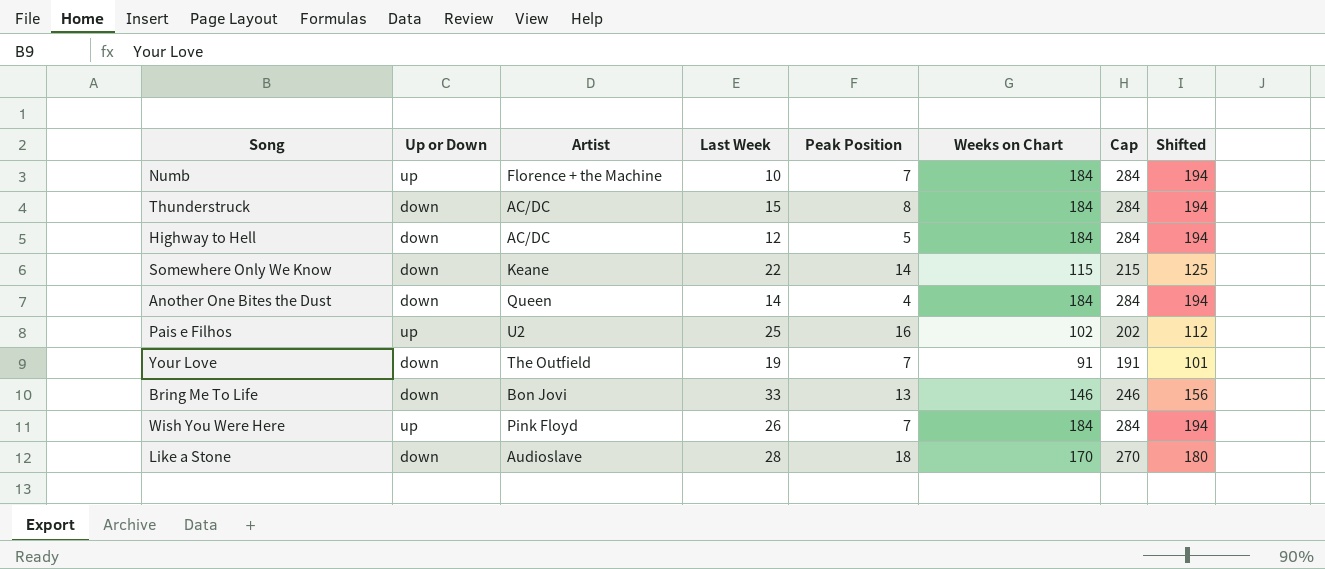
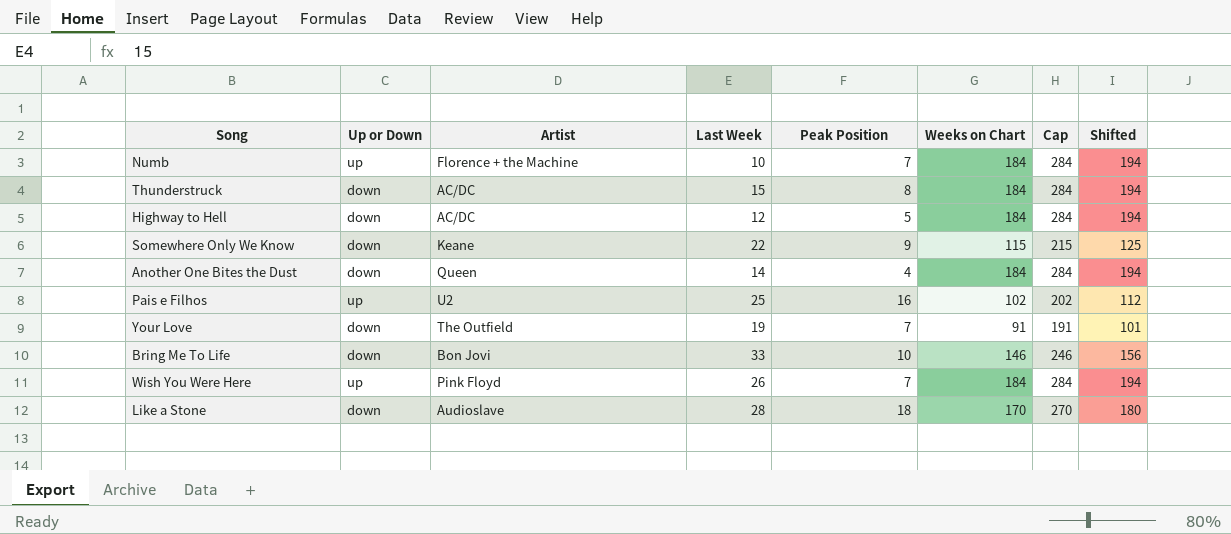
Somewhere Only We Know | Peak Position: 14 -> 9
Bring Me To Life | Peak Position: 13 -> 10

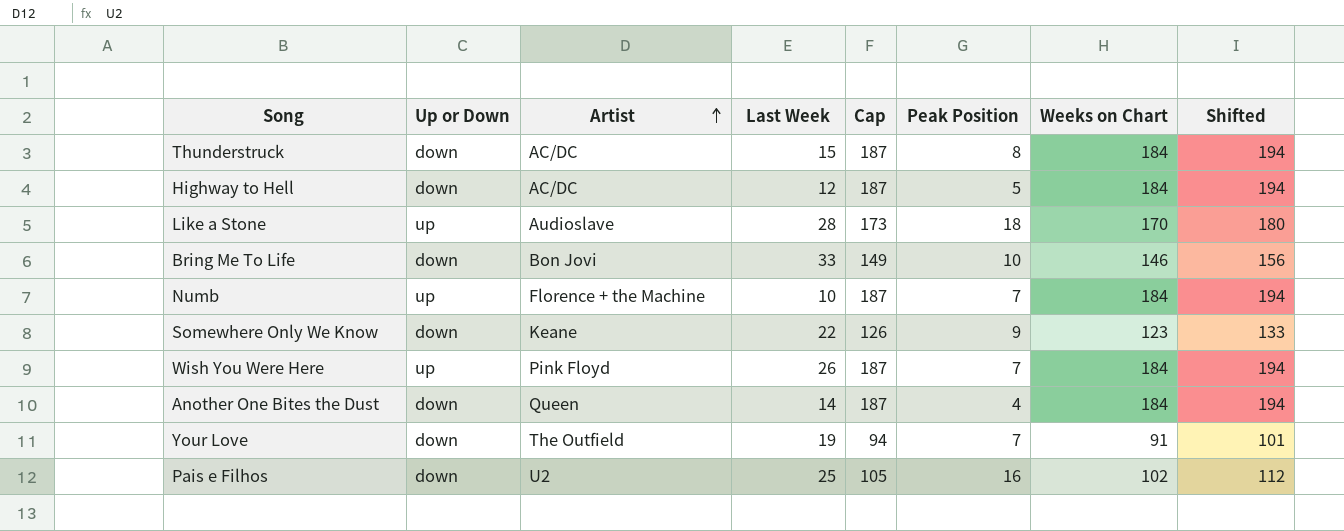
row order: none -> Artist ascending
column Cap | formula: [Weeks on Chart] + 100 -> [Weeks on Chart] + 3
column Cap | position: 7 -> 5
Like a Stone | Up or Down: down -> up
Somewhere Only We Know | Weeks on Chart: 115 -> 123
Somewhere Only We Know | Shifted: 125 -> 133
Pais e Filhos | Up or Down: up -> down

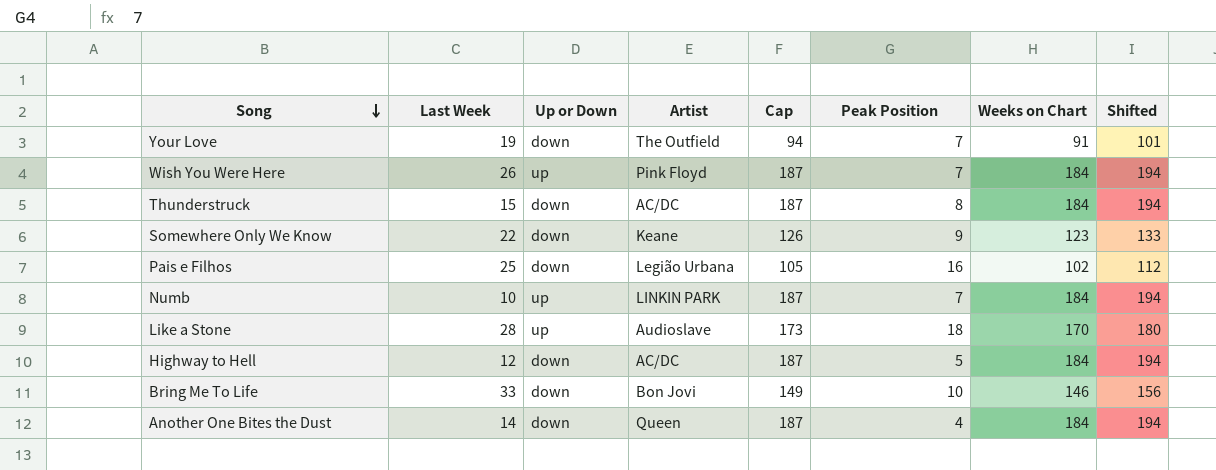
row order: Artist ascending -> Song descending
column Last Week | position: 4 -> 2
Pais e Filhos | Artist: U2 -> Legião Urbana
Numb | Artist: Florence + the Machine -> LINKIN PARK

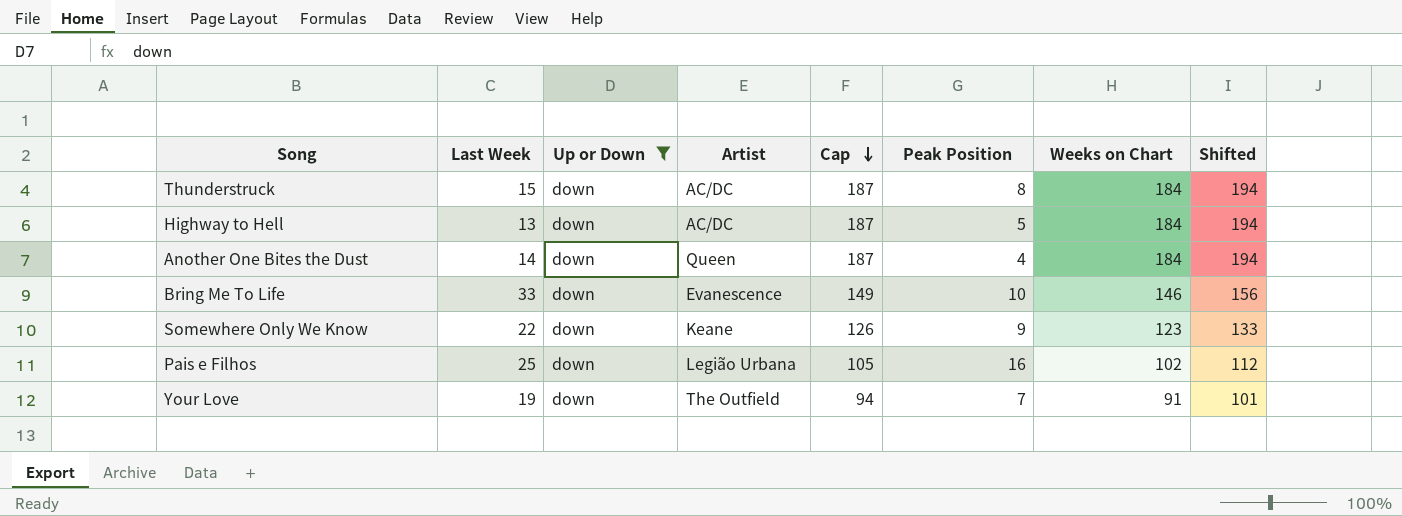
filter: none -> Up or Down = down
row order: Song descending -> Cap descending
Highway to Hell | Last Week: 12 -> 13
Bring Me To Life | Artist: Bon Jovi -> Evanescence

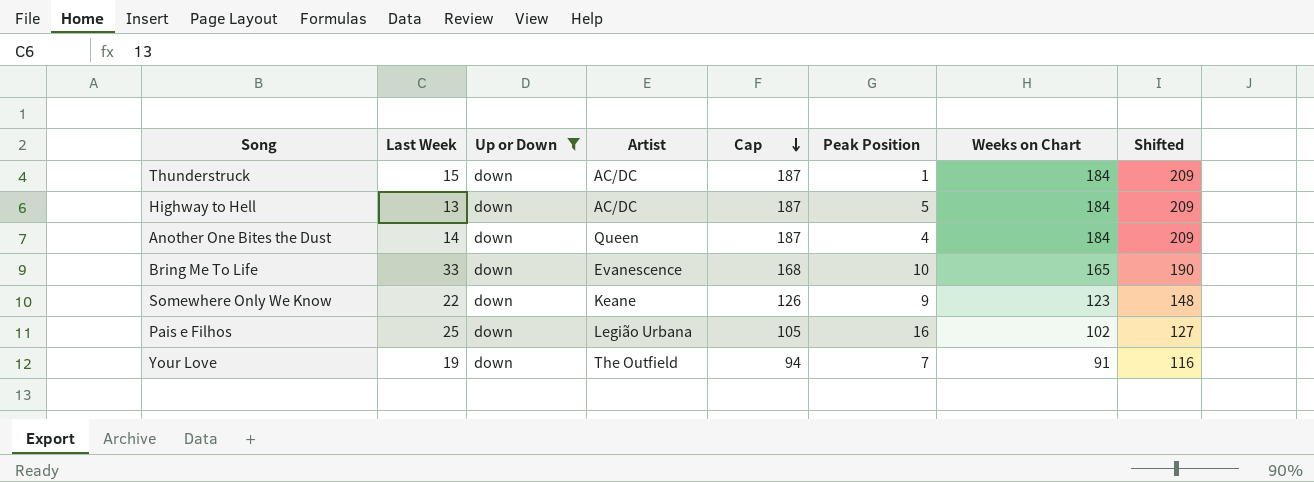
column Shifted | formula: [Weeks on Chart] + 10 -> [Weeks on Chart] + 25
Thunderstruck | Peak Position: 8 -> 1
Bring Me To Life | Cap: 149 -> 168
Bring Me To Life | Weeks on Chart: 146 -> 165

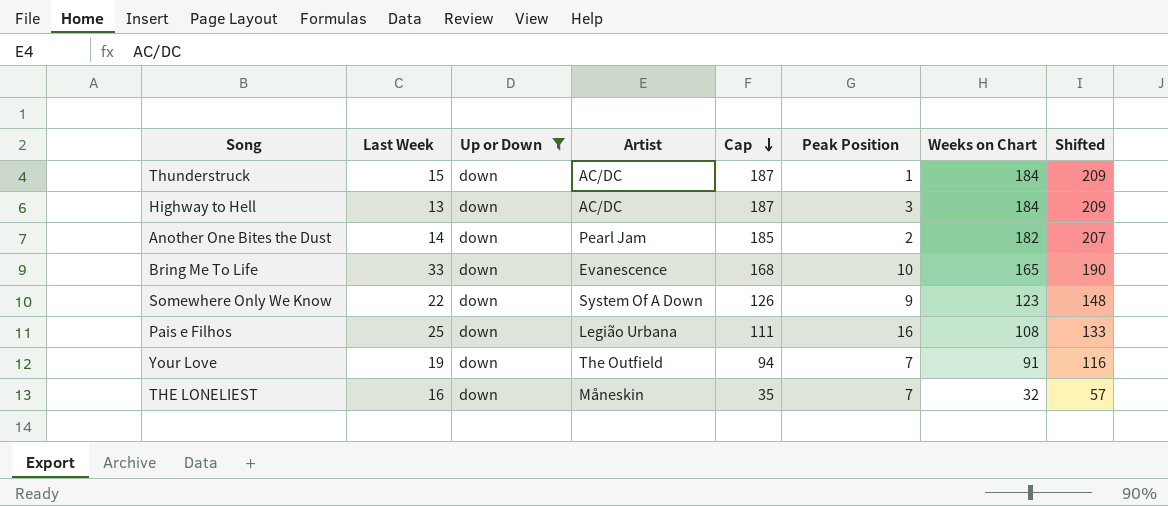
Highway to Hell | Peak Position: 5 -> 3
Another One Bites the Dust | Artist: Queen -> Pearl Jam
Another One Bites the Dust | Cap: 187 -> 185
Another One Bites the Dust | Peak Position: 4 -> 2
Another One Bites the Dust | Weeks on Chart: 184 -> 182
Another One Bites the Dust | Shifted: 209 -> 207
Somewhere Only We Know | Artist: Keane -> System Of A Down
Pais e Filhos | Cap: 105 -> 111
Pais e Filhos | Weeks on Chart: 102 -> 108
Pais e Filhos | Shifted: 127 -> 133
row THE LONELIEST: none -> 16 | down | Måneskin | 35 | 7 | 32 | 57

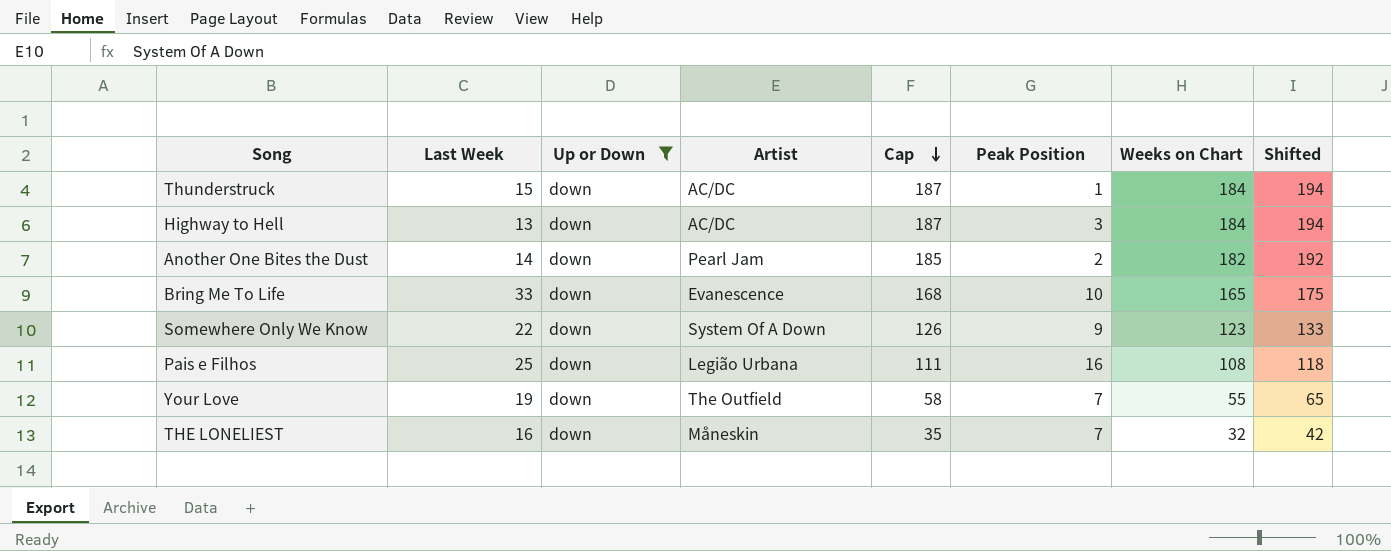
column Shifted | formula: [Weeks on Chart] + 25 -> [Weeks on Chart] + 10
Your Love | Cap: 94 -> 58
Your Love | Weeks on Chart: 91 -> 55

